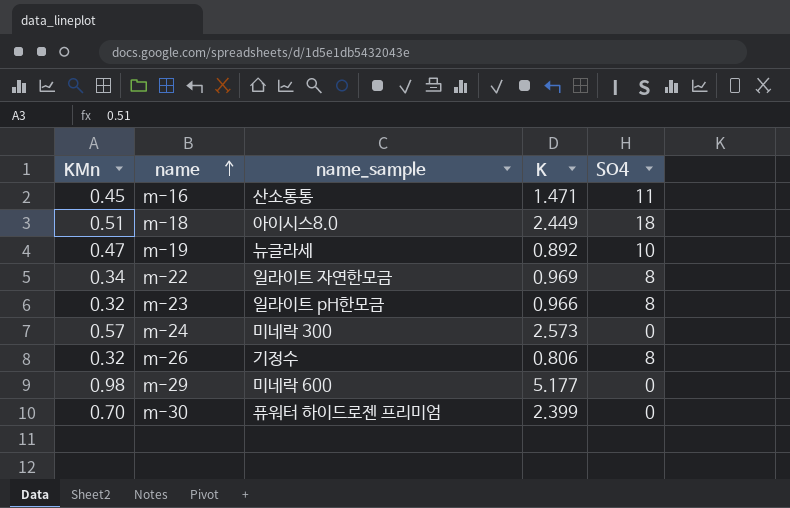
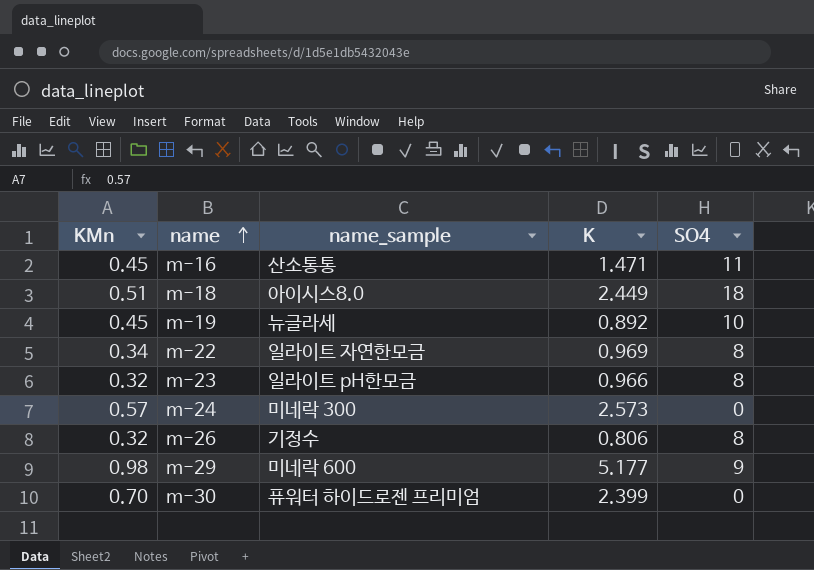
m-19 | KMn: 0.47 -> 0.45
m-29 | SO4: 0 -> 9

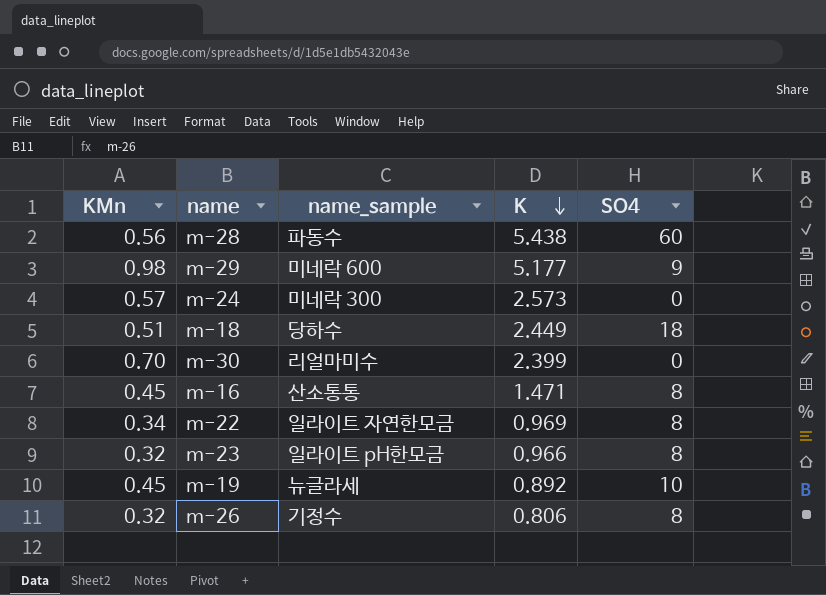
row order: name ascending -> K descending
row m-28: none -> 0.56 | 파동수 | 5.438 | 60
m-18 | name_sample: 아이시스8.0 -> 당하수
m-30 | name_sample: 퓨워터 하이드로젠 프리미엄 -> 리얼마미수
m-16 | SO4: 11 -> 8

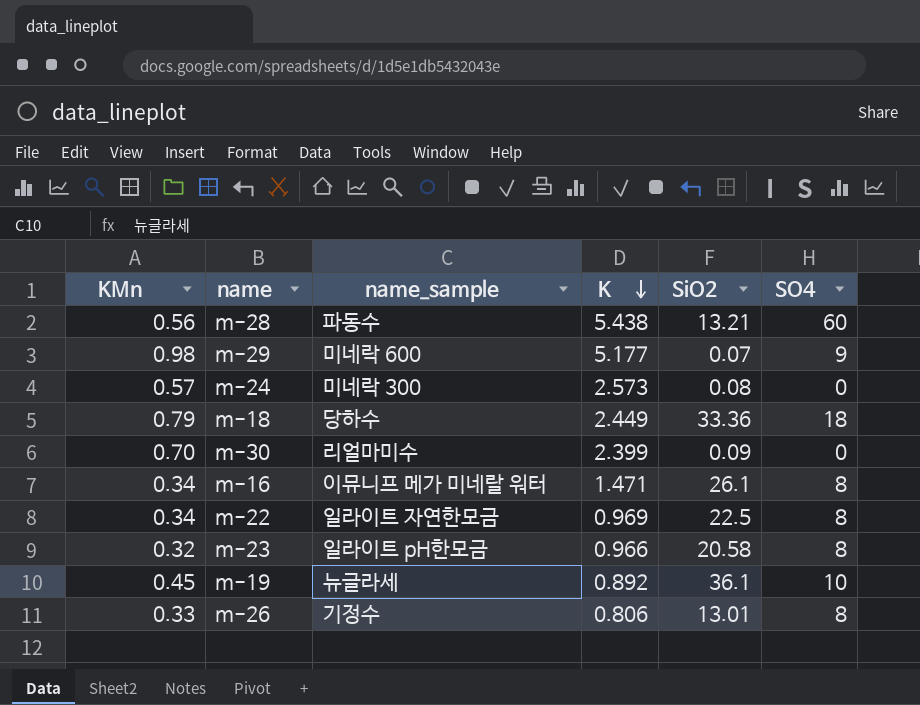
column SiO2 | position: none -> 5
m-18 | KMn: 0.51 -> 0.79
m-16 | KMn: 0.45 -> 0.34
m-16 | name_sample: 산소통통 -> 이뮤니프 메가 미네랄 워터
m-26 | KMn: 0.32 -> 0.33

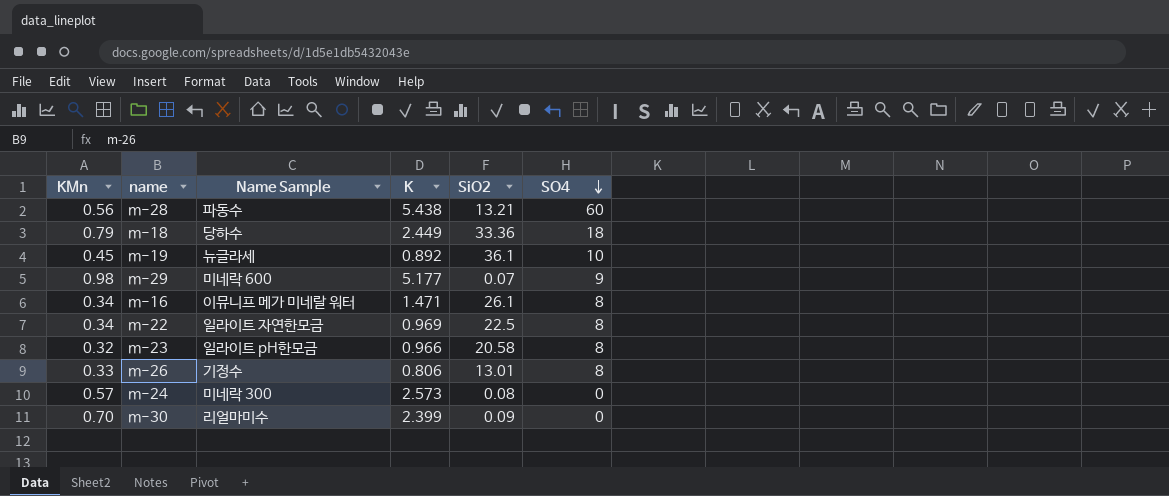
row order: K descending -> SO4 descending
column name: name_sample -> Name Sample

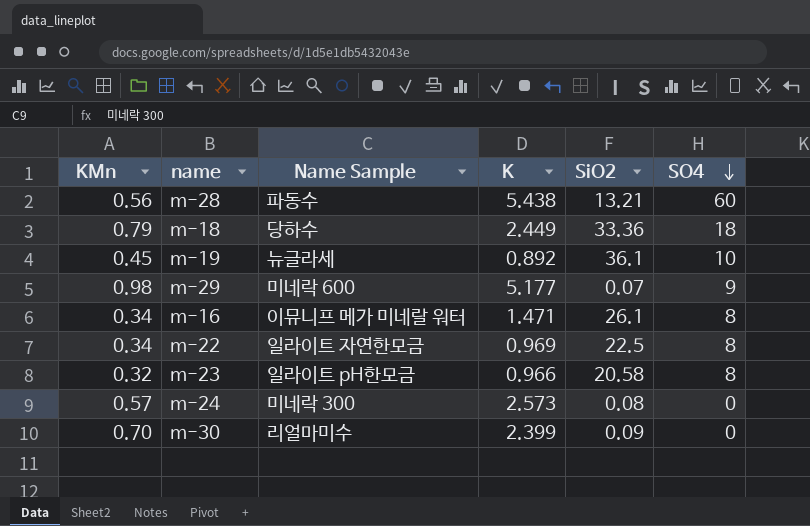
row m-26: 0.33 | 기정수 | 0.806 | 13.01 | 8 -> none

